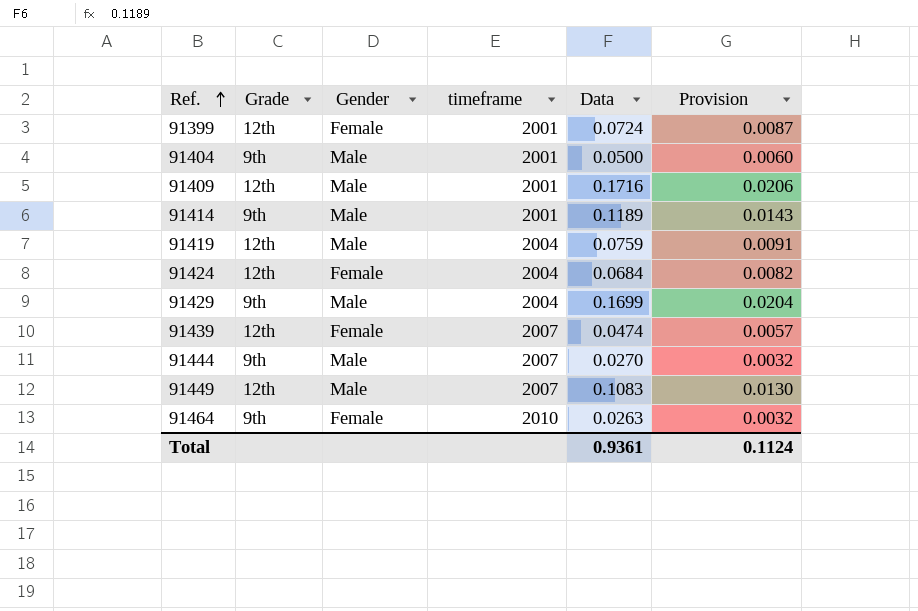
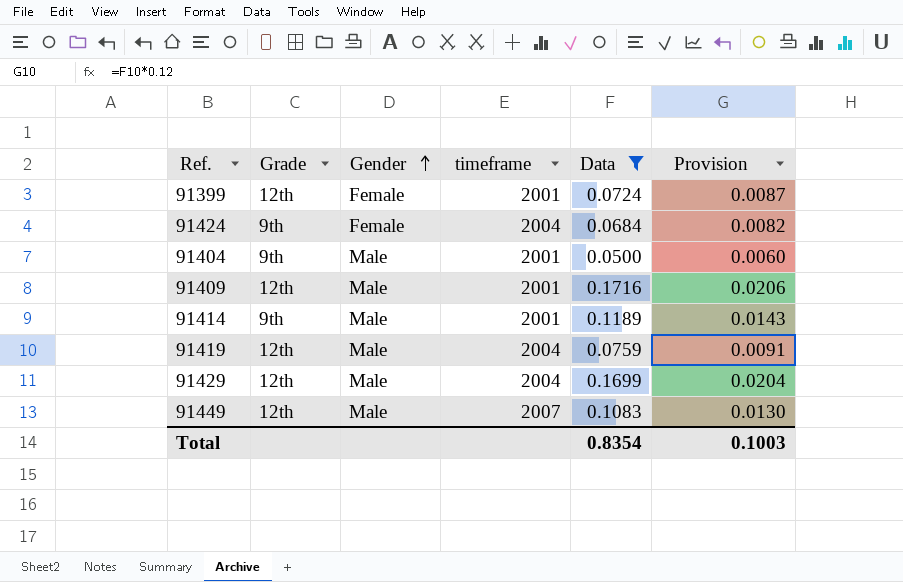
filter: none -> Data >= 0.0500
row order: Ref. ascending -> Gender ascending
91424 | Grade: 12th -> 9th
91429 | Grade: 9th -> 12th
Total | Data: 0.9361 -> 0.8354
Total | Provision: 0.1124 -> 0.1003

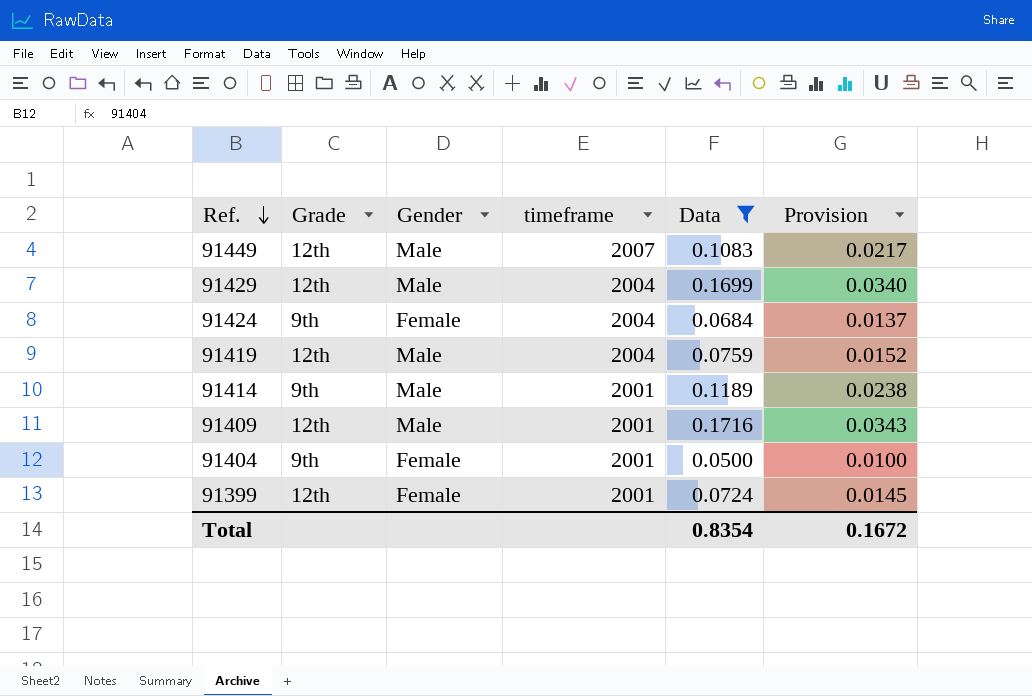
row order: Gender ascending -> Ref. descending
column Provision | formula: [Data] * 0.12 -> [Data] * 0.2
91404 | Gender: Male -> Female
Total | Provision: 0.1003 -> 0.1672

